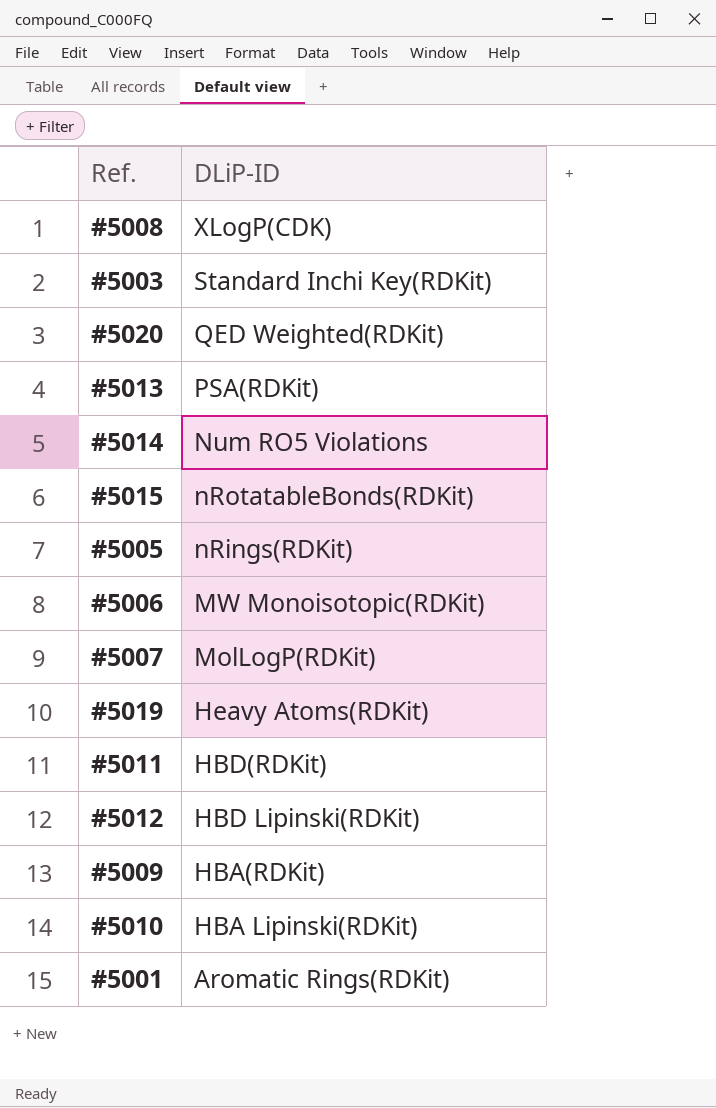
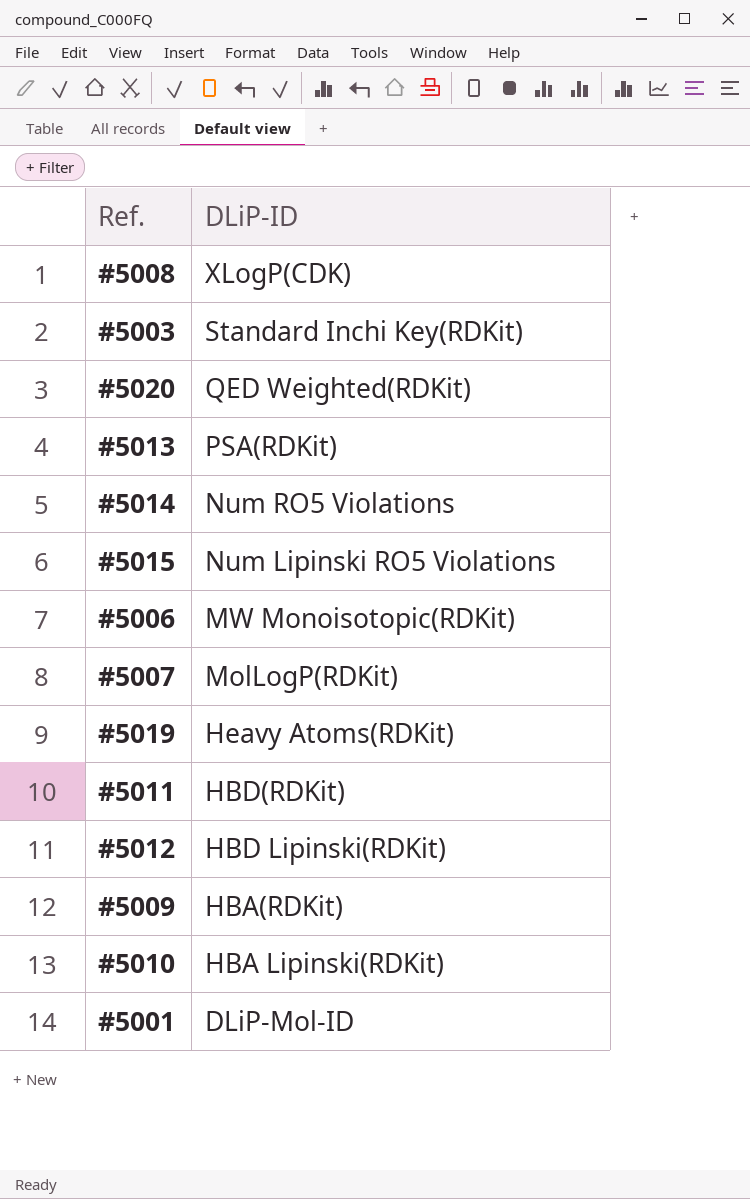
row #5005: nRings(RDKit) -> none
#5015 | DLiP-ID: nRotatableBonds(RDKit) -> Num Lipinski RO5 Violations
#5001 | DLiP-ID: Aromatic Rings(RDKit) -> DLiP-Mol-ID

